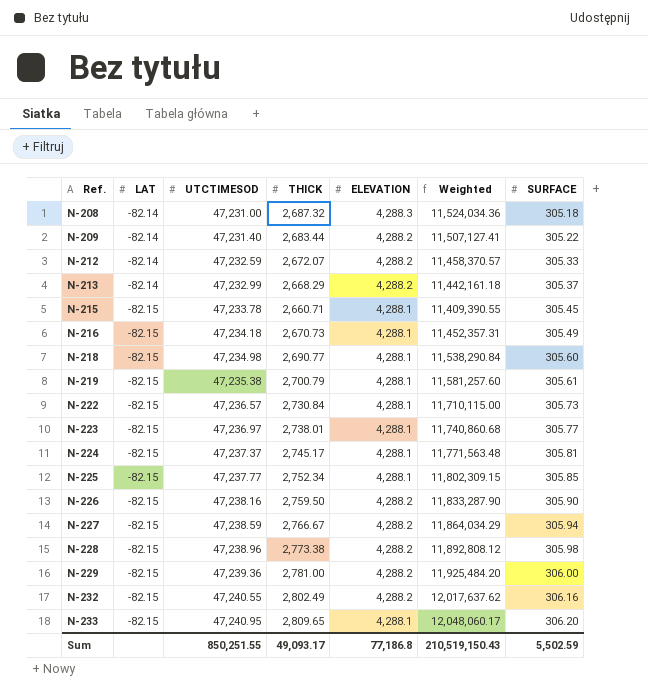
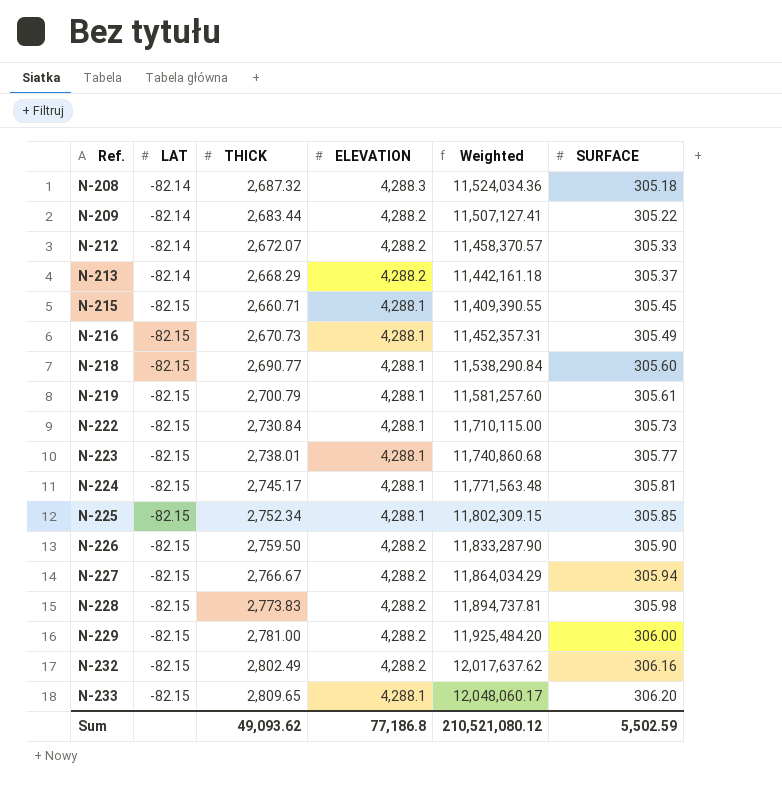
column UTCTIMESOD | position: 3 -> none
N-228 | THICK: 2,773.38 -> 2,773.83
N-228 | Weighted: 11,892,808.12 -> 11,894,737.81
Sum | THICK: 49,093.17 -> 49,093.62
Sum | Weighted: 210,519,150.43 -> 210,521,080.12

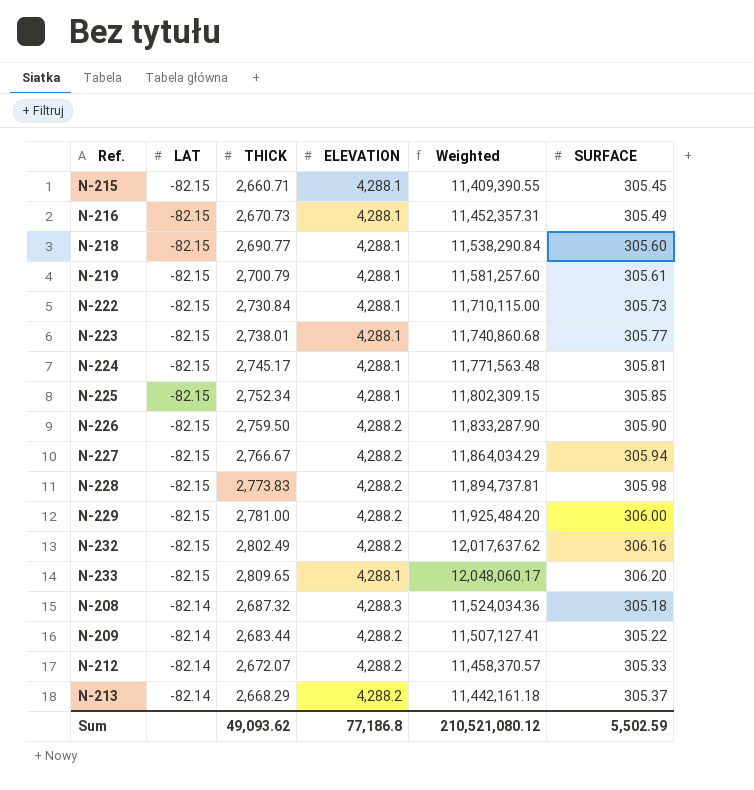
row order: Ref. ascending -> LAT ascending

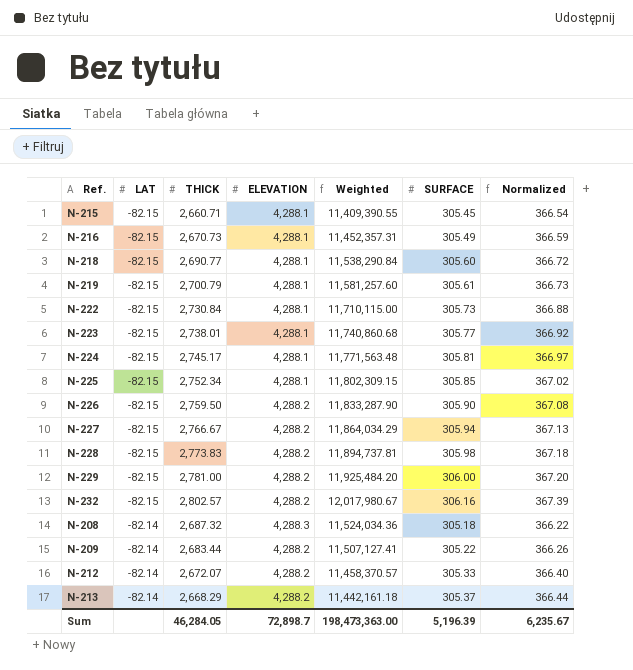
column Normalized | formula: none -> [SURFACE] * 1.2
row N-233: -82.15 | 2,809.65 | 4,288.1 | 12,048,060.17 | 306.20 -> none
N-232 | THICK: 2,802.49 -> 2,802.57
N-232 | Weighted: 12,017,637.62 -> 12,017,980.67
Sum | THICK: 49,093.62 -> 46,284.05
Sum | ELEVATION: 77,186.8 -> 72,898.7
Sum | Weighted: 210,521,080.12 -> 198,473,363.00
Sum | SURFACE: 5,502.59 -> 5,196.39

